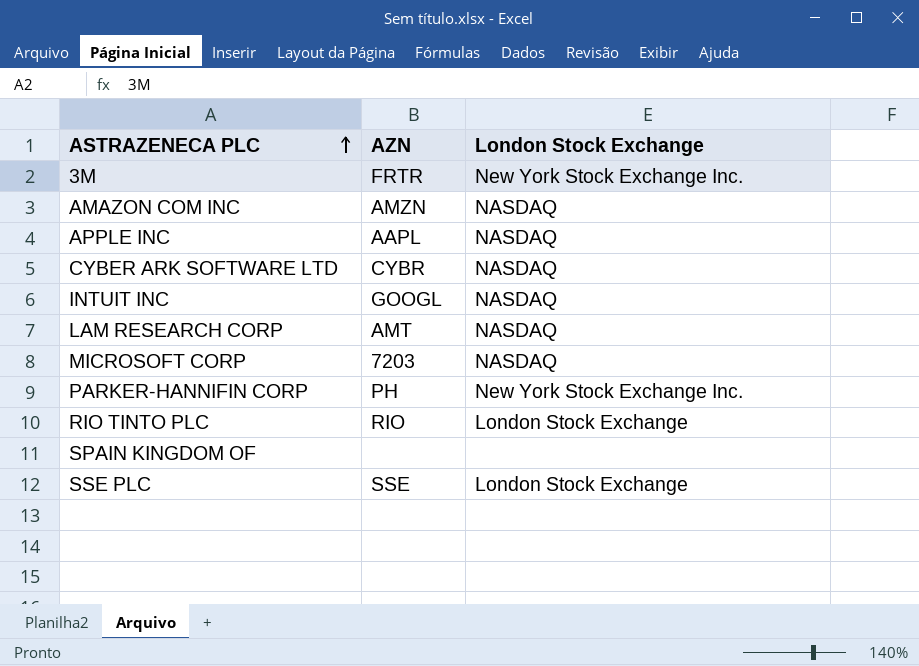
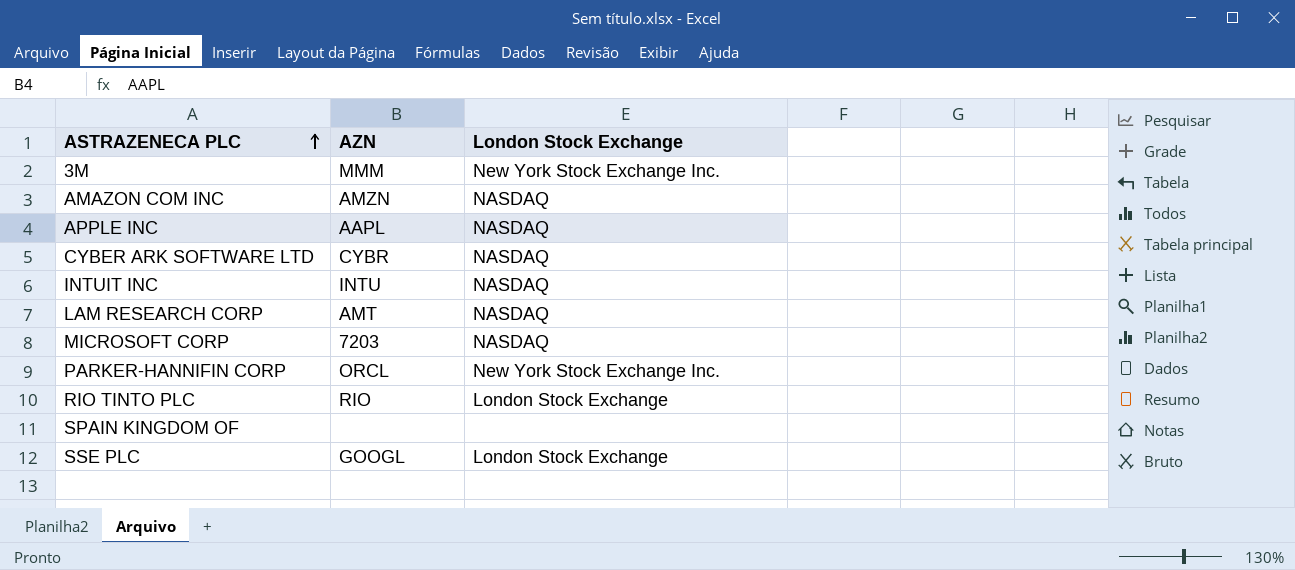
3M | AZN: FRTR -> MMM
INTUIT INC | AZN: GOOGL -> INTU
PARKER-HANNIFIN CORP | AZN: PH -> ORCL
SSE PLC | AZN: SSE -> GOOGL

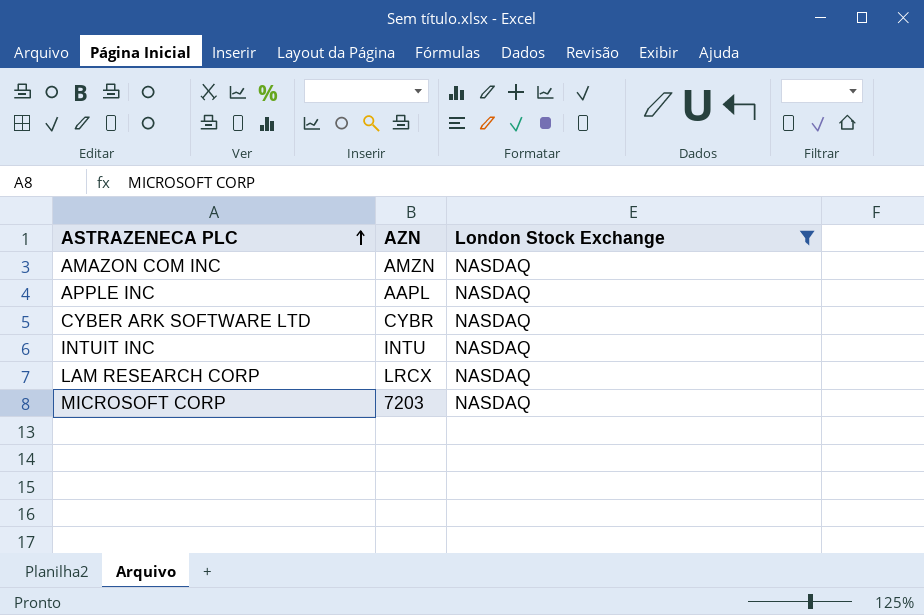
filter: none -> London Stock Exchange = NASDAQ
LAM RESEARCH CORP | AZN: AMT -> LRCX

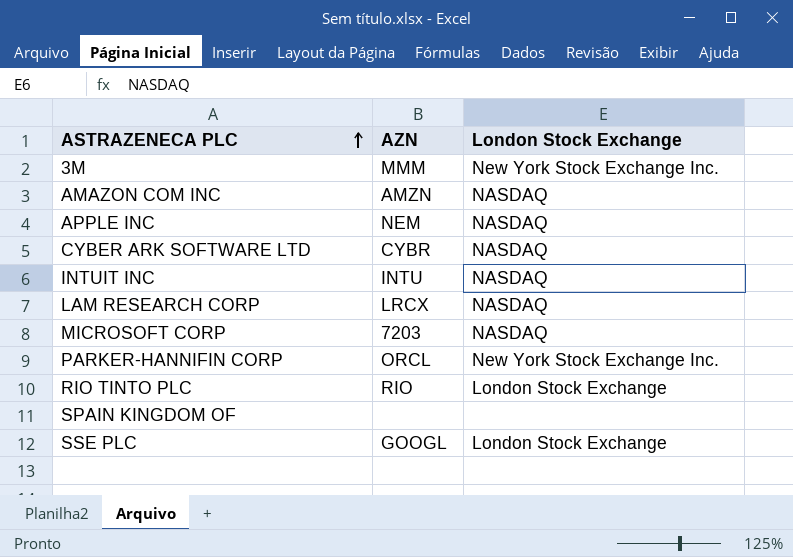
filter: London Stock Exchange = NASDAQ -> none
APPLE INC | AZN: AAPL -> NEM

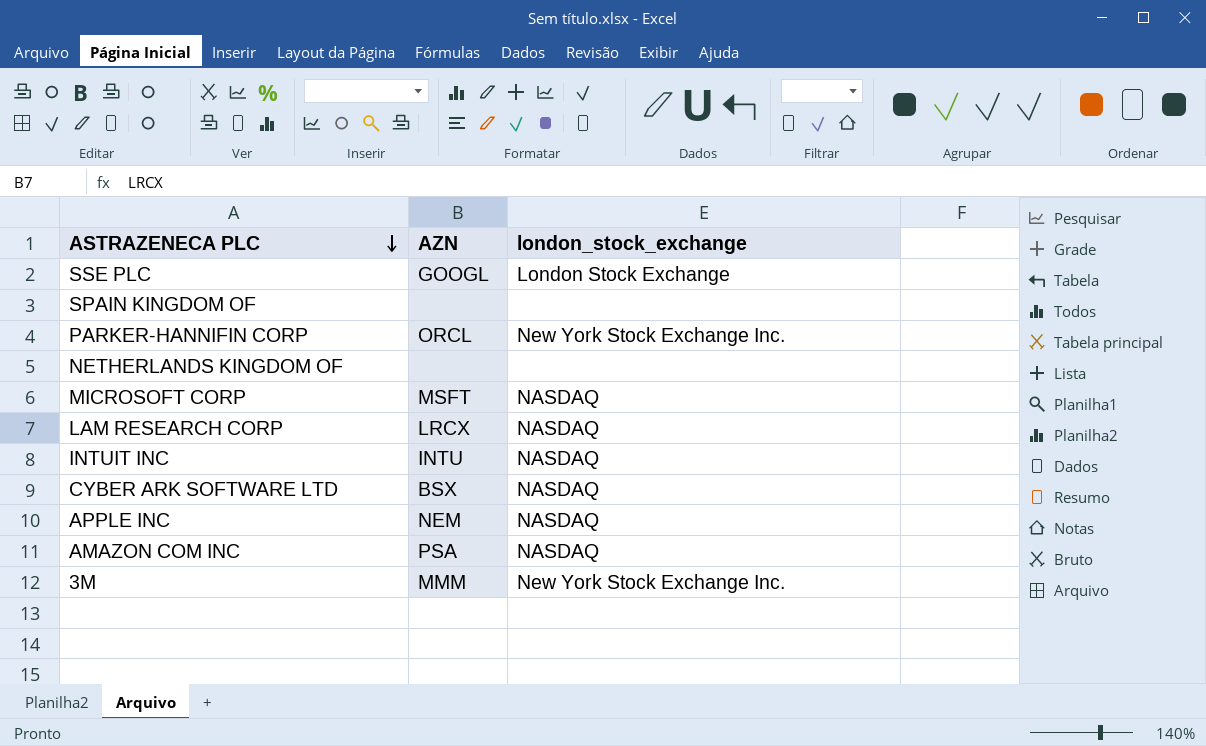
row order: ASTRAZENECA PLC ascending -> ASTRAZENECA PLC descending
column name: London Stock Exchange -> london_stock_exchange
row RIO TINTO PLC: RIO | London Stock Exchange -> none
row NETHERLANDS KINGDOM OF: none -> none | none
MICROSOFT CORP | AZN: 7203 -> MSFT
CYBER ARK SOFTWARE LTD | AZN: CYBR -> BSX
AMAZON COM INC | AZN: AMZN -> PSA

